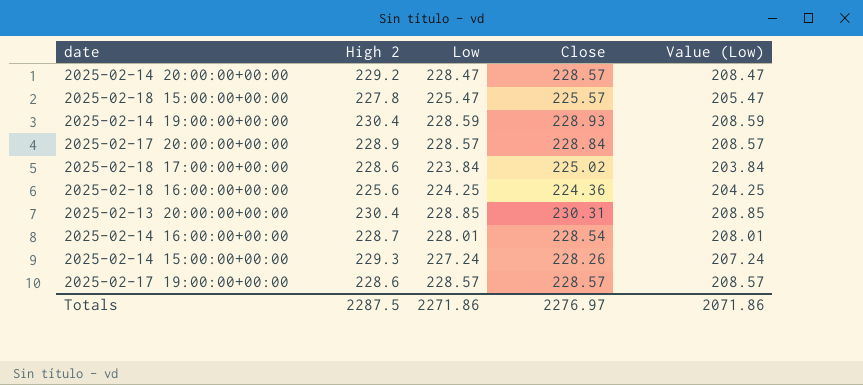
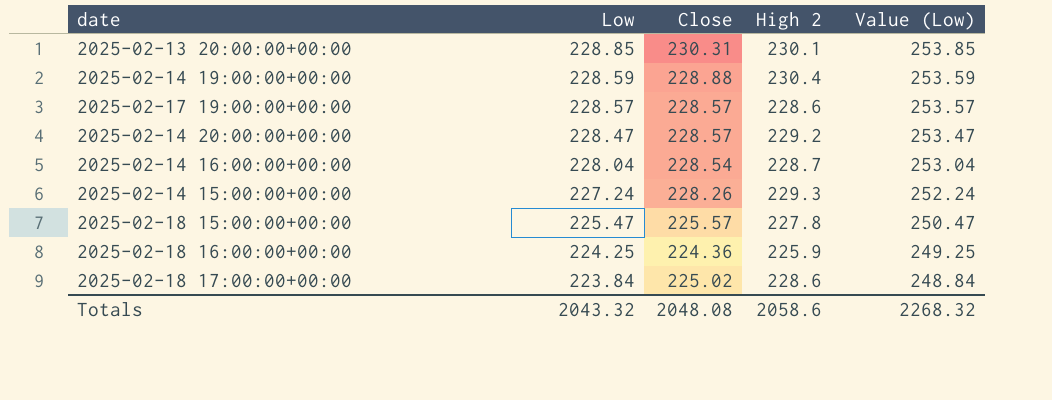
row order: none -> Low descending
column High 2 | position: 2 -> 4
column Value (Low) | formula: [Low] - 20 -> [Low] + 25
row 2025-02-17 20:00:00+00:00: 228.9 | 228.57 | 228.84 | 208.57 -> none
2025-02-13 20:00:00+00:00 | High 2: 230.4 -> 230.1
2025-02-14 19:00:00+00:00 | Close: 228.93 -> 228.88
2025-02-14 16:00:00+00:00 | Low: 228.01 -> 228.04
2025-02-18 16:00:00+00:00 | High 2: 225.6 -> 225.9
Totals | Low: 2271.86 -> 2043.32
Totals | Close: 2276.97 -> 2048.08
Totals | High 2: 2287.5 -> 2058.6
Totals | Value (Low): 2071.86 -> 2268.32

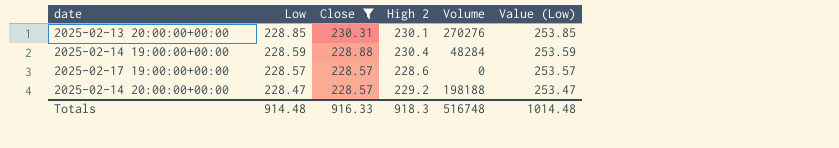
filter: none -> Close >= 228.57
column Volume | position: none -> 5
Totals | Low: 2043.32 -> 914.48
Totals | Close: 2048.08 -> 916.33
Totals | High 2: 2058.6 -> 918.3
Totals | Value (Low): 2268.32 -> 1014.48

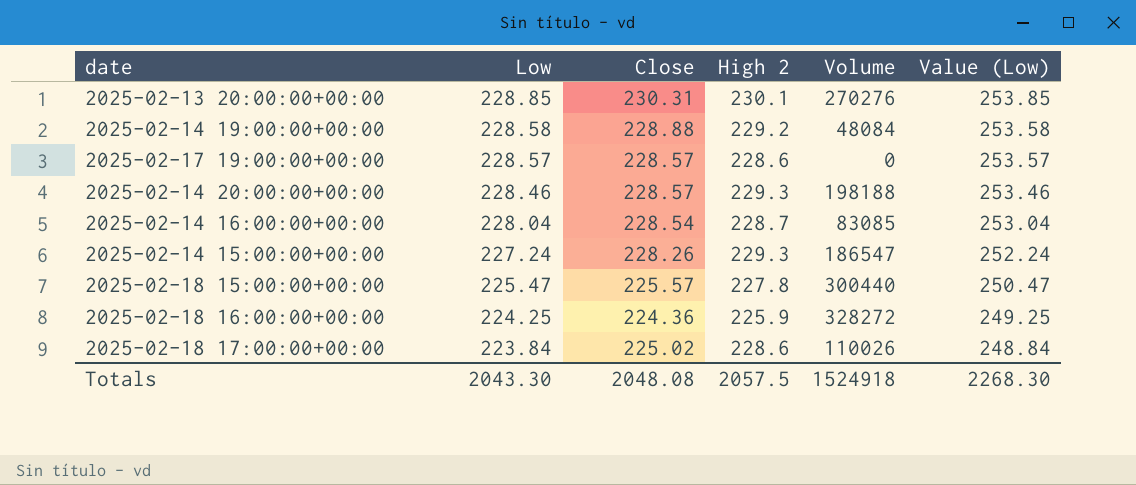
filter: Close >= 228.57 -> none
2025-02-14 19:00:00+00:00 | Low: 228.59 -> 228.58
2025-02-14 19:00:00+00:00 | High 2: 230.4 -> 229.2
2025-02-14 19:00:00+00:00 | Volume: 48284 -> 48084
2025-02-14 19:00:00+00:00 | Value (Low): 253.59 -> 253.58
2025-02-14 20:00:00+00:00 | Low: 228.47 -> 228.46
2025-02-14 20:00:00+00:00 | High 2: 229.2 -> 229.3
2025-02-14 20:00:00+00:00 | Value (Low): 253.47 -> 253.46
Totals | Low: 914.48 -> 2043.30
Totals | Close: 916.33 -> 2048.08
Totals | High 2: 918.3 -> 2057.5
Totals | Volume: 516748 -> 1524918
Totals | Value (Low): 1014.48 -> 2268.30

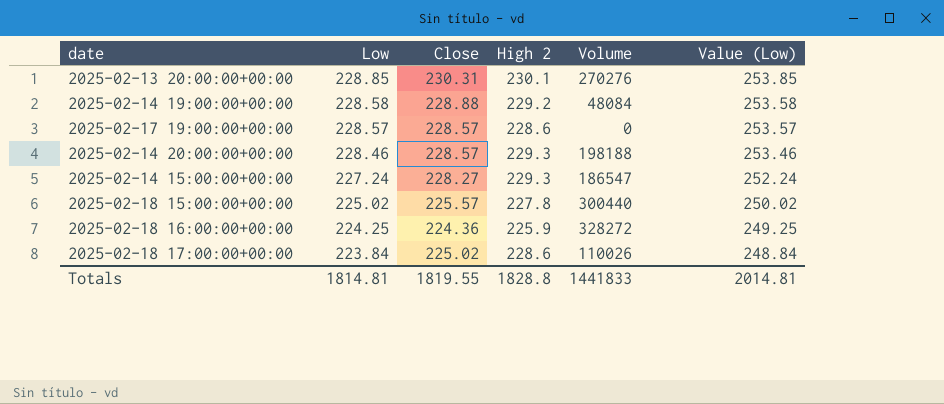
row 2025-02-14 16:00:00+00:00: 228.04 | 228.54 | 228.7 | 83085 | 253.04 -> none
2025-02-14 15:00:00+00:00 | Close: 228.26 -> 228.27
2025-02-18 15:00:00+00:00 | Low: 225.47 -> 225.02
2025-02-18 15:00:00+00:00 | Value (Low): 250.47 -> 250.02
Totals | Low: 2043.30 -> 1814.81
Totals | Close: 2048.08 -> 1819.55
Totals | High 2: 2057.5 -> 1828.8
Totals | Volume: 1524918 -> 1441833
Totals | Value (Low): 2268.30 -> 2014.81

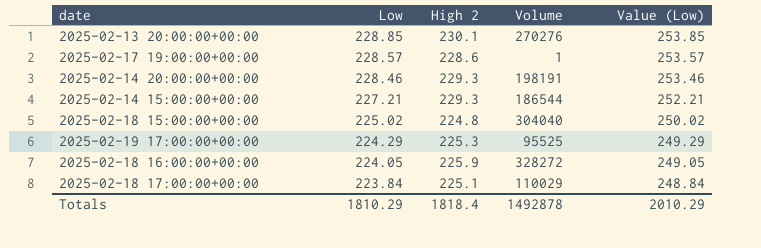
column Close | position: 3 -> none
row 2025-02-14 19:00:00+00:00: 228.58 | 228.88 | 229.2 | 48084 | 253.58 -> none
2025-02-17 19:00:00+00:00 | Volume: 0 -> 1
2025-02-14 20:00:00+00:00 | Volume: 198188 -> 198191
2025-02-14 15:00:00+00:00 | Low: 227.24 -> 227.21
2025-02-14 15:00:00+00:00 | Volume: 186547 -> 186544
2025-02-14 15:00:00+00:00 | Value (Low): 252.24 -> 252.21
2025-02-18 15:00:00+00:00 | High 2: 227.8 -> 224.8
2025-02-18 15:00:00+00:00 | Volume: 300440 -> 304040
row 2025-02-19 17:00:00+00:00: none -> 224.29 | 225.3 | 95525 | 249.29
2025-02-18 16:00:00+00:00 | Low: 224.25 -> 224.05
2025-02-18 16:00:00+00:00 | Value (Low): 249.25 -> 249.05
2025-02-18 17:00:00+00:00 | High 2: 228.6 -> 225.1
2025-02-18 17:00:00+00:00 | Volume: 110026 -> 110029
Totals | Low: 1814.81 -> 1810.29
Totals | High 2: 1828.8 -> 1818.4
Totals | Volume: 1441833 -> 1492878
Totals | Value (Low): 2014.81 -> 2010.29

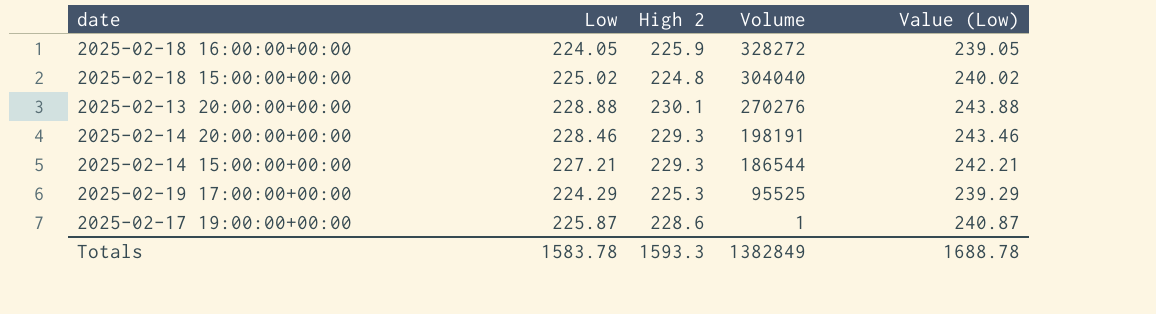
row order: Low descending -> Volume descending
column Value (Low) | formula: [Low] + 25 -> [Low] + 15
row 2025-02-18 17:00:00+00:00: 223.84 | 225.1 | 110029 | 248.84 -> none
2025-02-13 20:00:00+00:00 | Low: 228.85 -> 228.88
2025-02-17 19:00:00+00:00 | Low: 228.57 -> 225.87
Totals | Low: 1810.29 -> 1583.78
Totals | High 2: 1818.4 -> 1593.3
Totals | Volume: 1492878 -> 1382849
Totals | Value (Low): 2010.29 -> 1688.78

